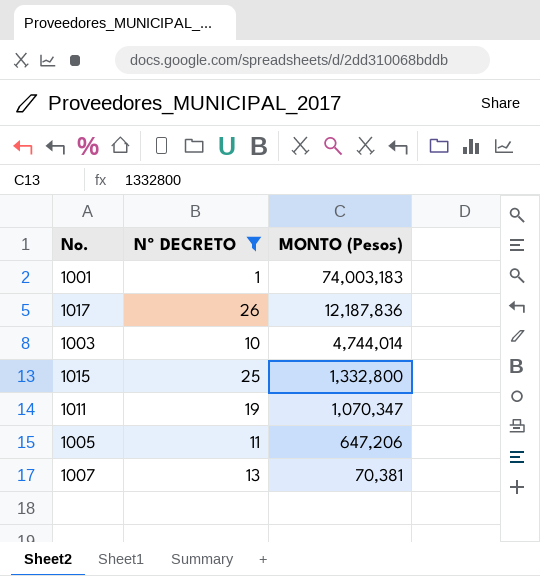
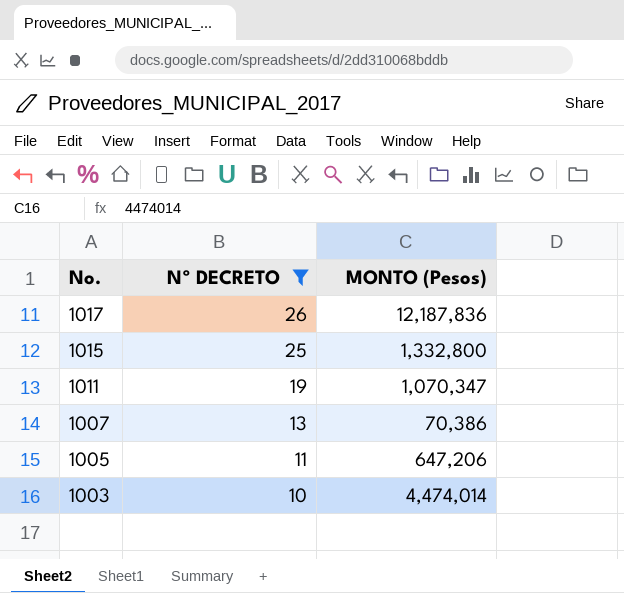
row order: MONTO (Pesos) descending -> No. descending
row 1001: 1 | 74,003,183 -> none
1007 | MONTO (Pesos): 70,381 -> 70,386
1003 | MONTO (Pesos): 4,744,014 -> 4,474,014

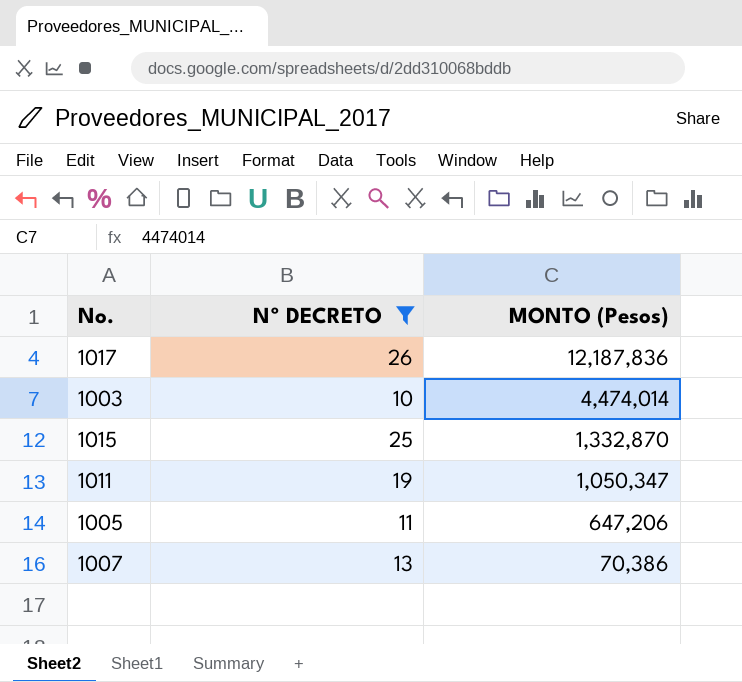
row order: No. descending -> MONTO (Pesos) descending
1015 | MONTO (Pesos): 1,332,800 -> 1,332,870
1011 | MONTO (Pesos): 1,070,347 -> 1,050,347

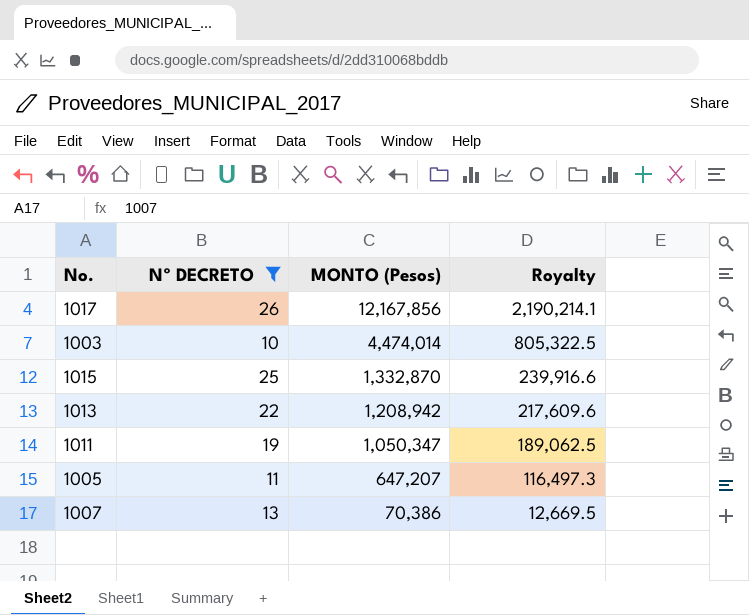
column Royalty | formula: none -> [MONTO (Pesos)] * 0.18
1017 | MONTO (Pesos): 12,187,836 -> 12,167,856
row 1013: none -> 22 | 1,208,942 | 217,609.6
1005 | MONTO (Pesos): 647,206 -> 647,207

